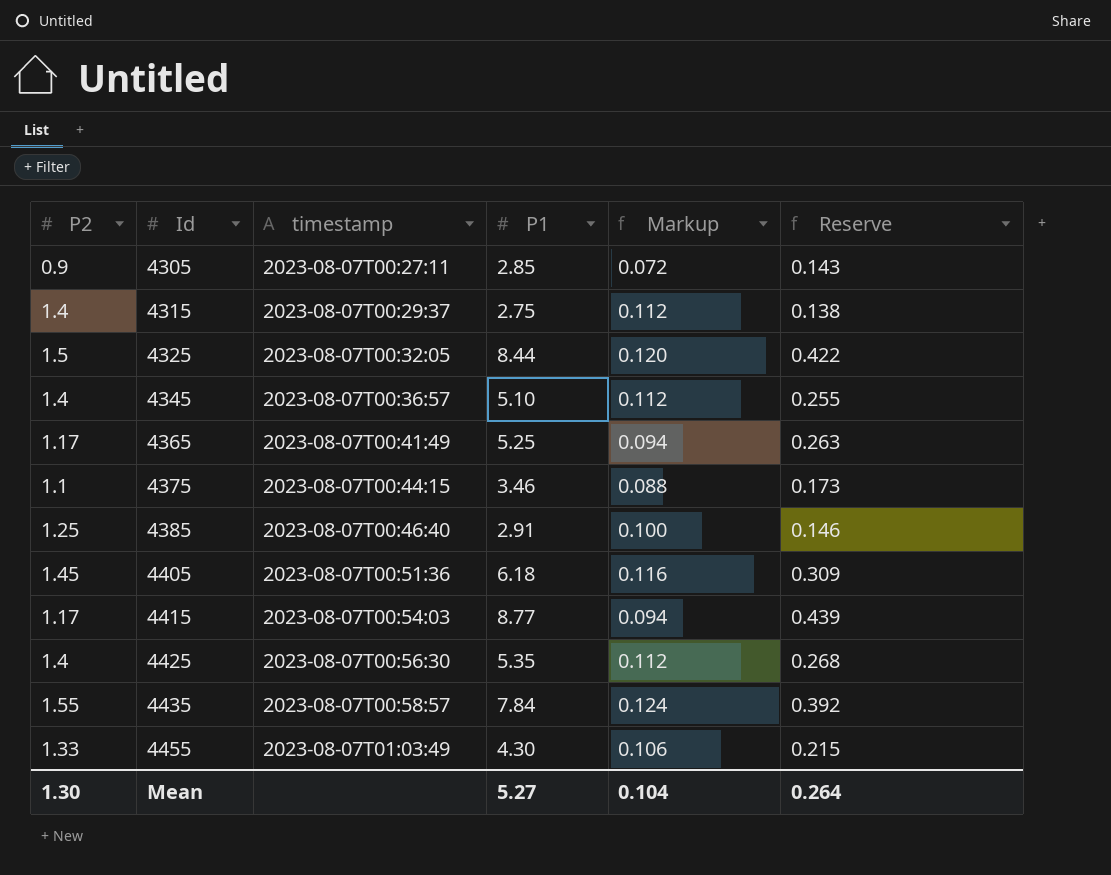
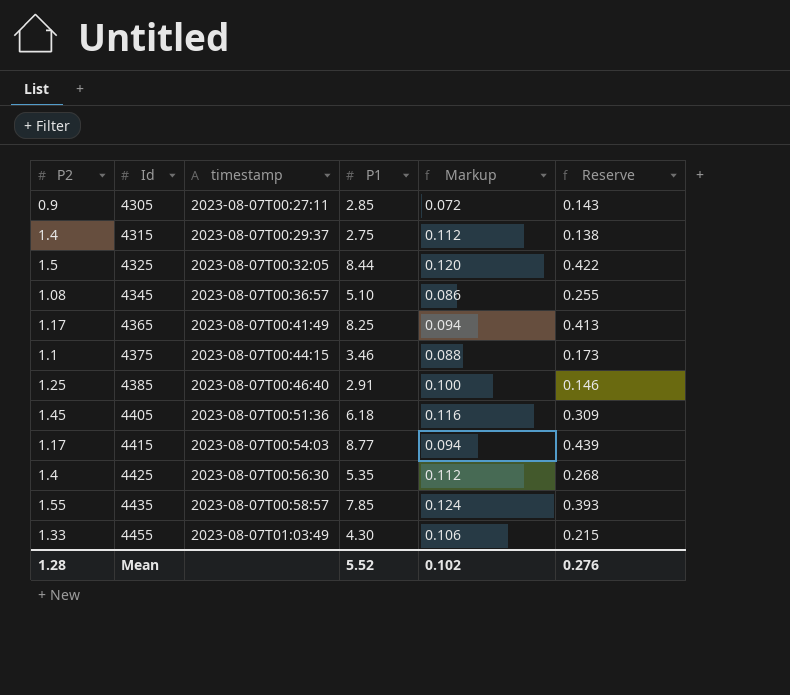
4345 | P2: 1.4 -> 1.08
4345 | Markup: 0.112 -> 0.086
4365 | P1: 5.25 -> 8.25
4365 | Reserve: 0.263 -> 0.413
4435 | P1: 7.84 -> 7.85
4435 | Reserve: 0.392 -> 0.393
Mean | P2: 1.30 -> 1.28
Mean | P1: 5.27 -> 5.52
Mean | Markup: 0.104 -> 0.102
Mean | Reserve: 0.264 -> 0.276

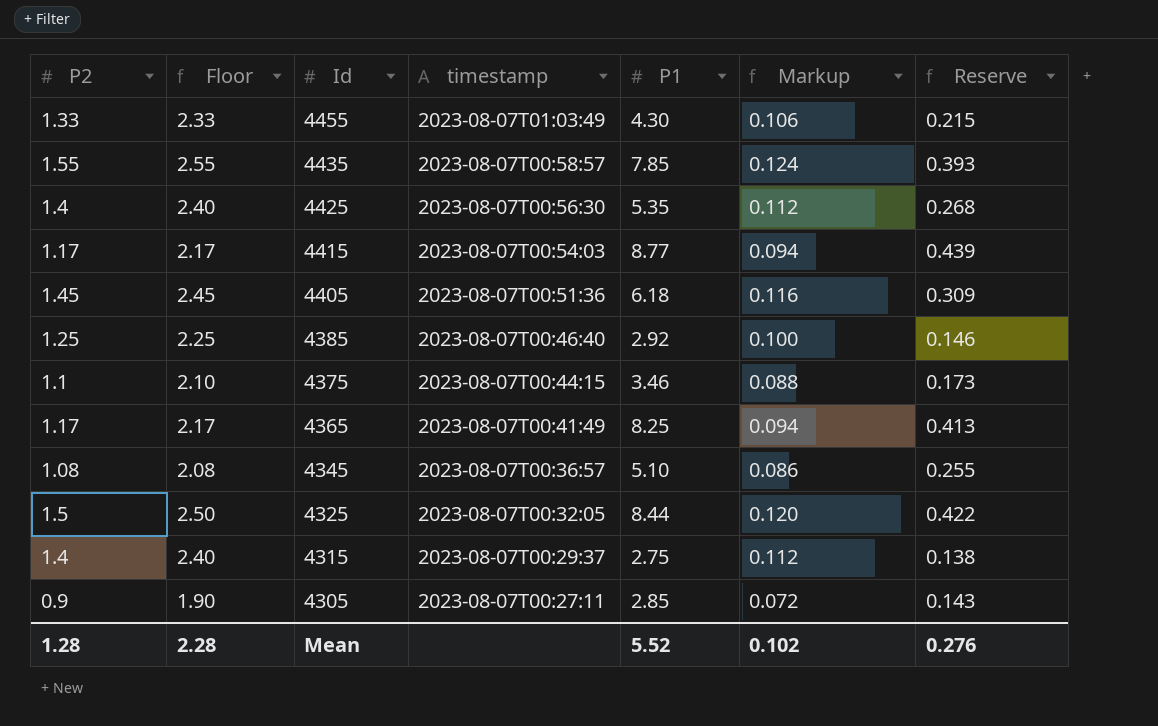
row order: Id ascending -> Id descending
column Floor | formula: none -> [P2] + 1
4385 | P1: 2.91 -> 2.92

